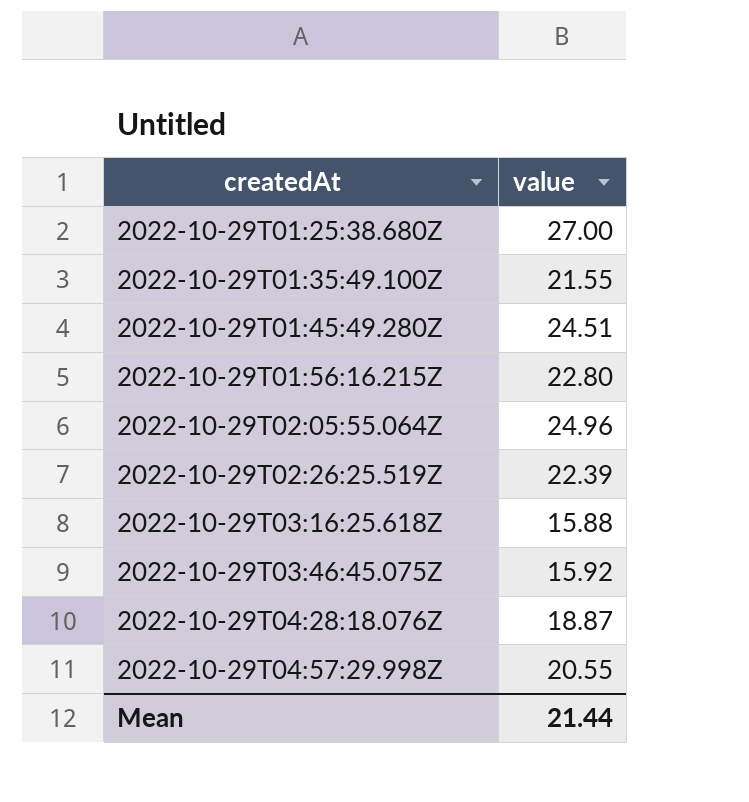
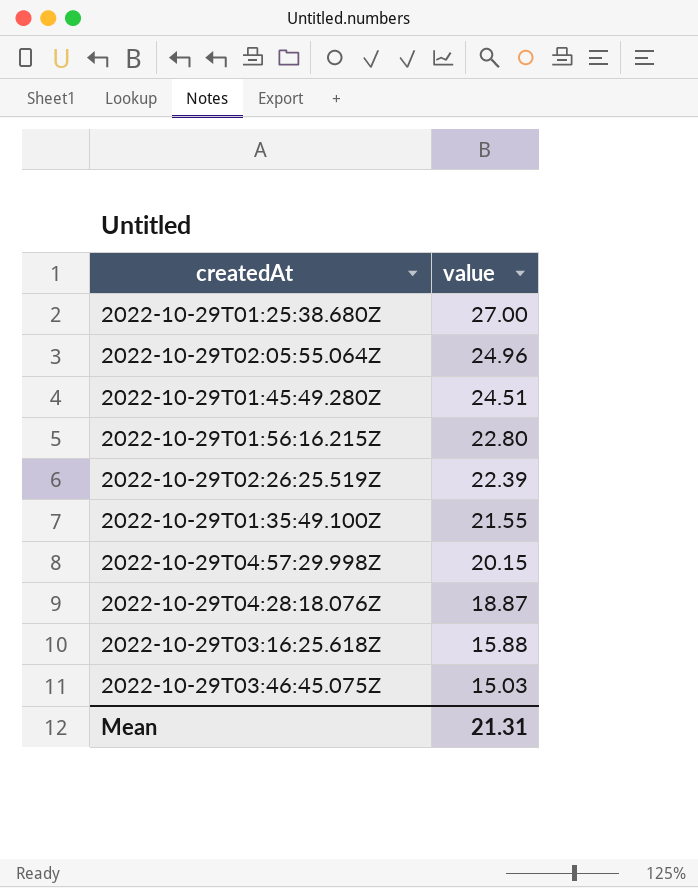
row order: createdAt ascending -> value descending
2022-10-29T04:57:29.998Z | value: 20.55 -> 20.15
2022-10-29T03:46:45.075Z | value: 15.92 -> 15.03
Mean | value: 21.44 -> 21.31

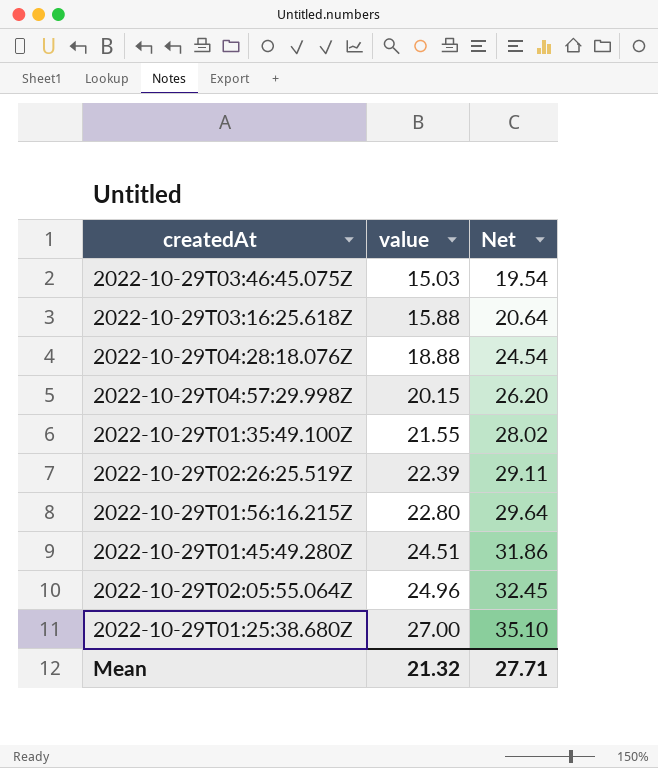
row order: value descending -> value ascending
column Net | formula: none -> [value] * 1.3
2022-10-29T04:28:18.076Z | value: 18.87 -> 18.88
Mean | value: 21.31 -> 21.32

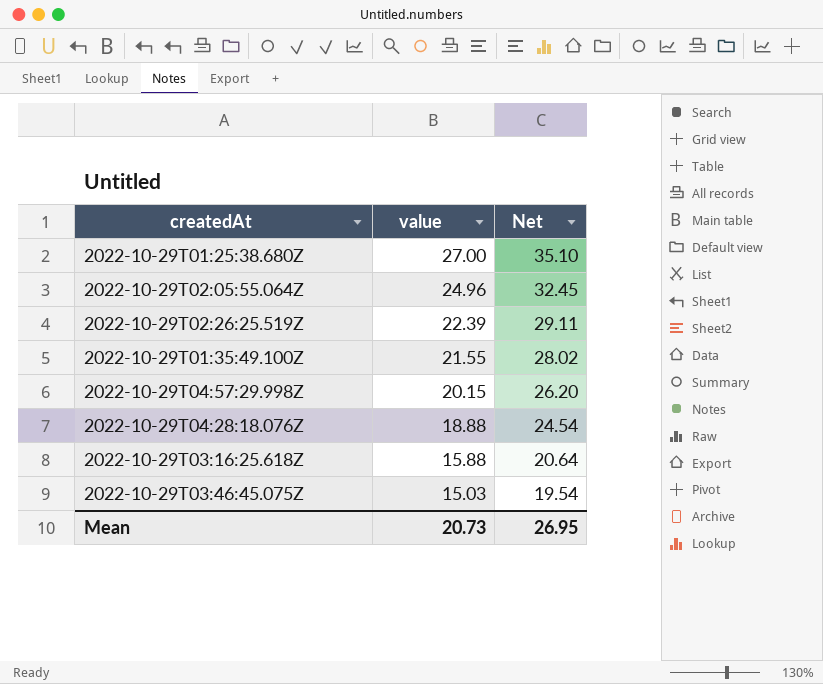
row order: value ascending -> value descending
row 2022-10-29T01:56:16.215Z: 22.80 | 29.64 -> none
row 2022-10-29T01:45:49.280Z: 24.51 | 31.86 -> none
Mean | value: 21.32 -> 20.73
Mean | Net: 27.71 -> 26.95

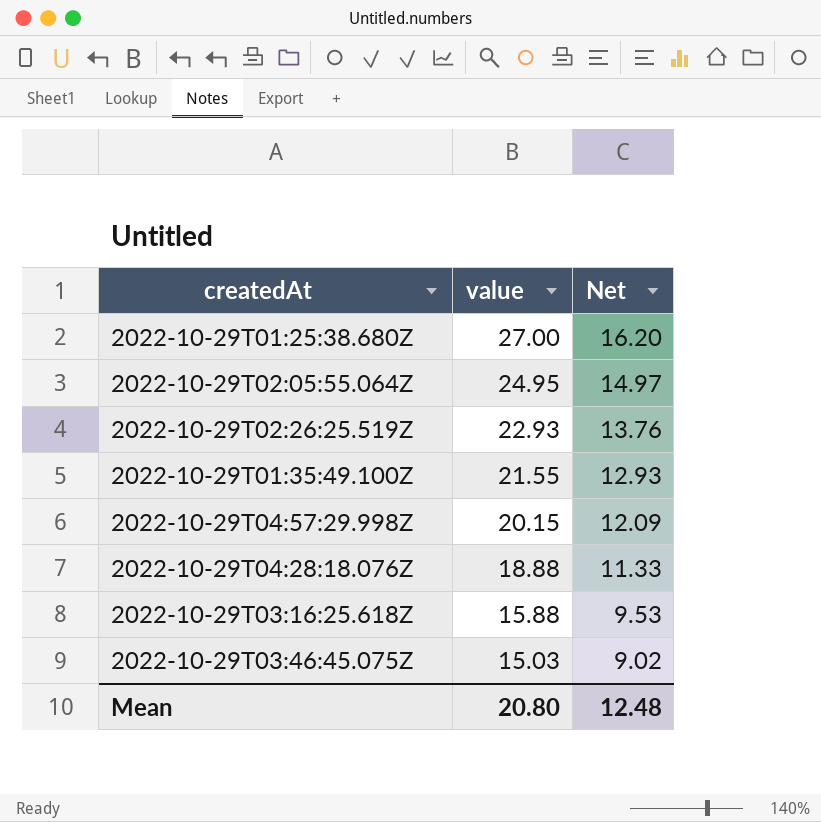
column Net | formula: [value] * 1.3 -> [value] * 0.6
2022-10-29T02:05:55.064Z | value: 24.96 -> 24.95
2022-10-29T02:26:25.519Z | value: 22.39 -> 22.93
Mean | value: 20.73 -> 20.80
Mean | Net: 26.95 -> 12.48

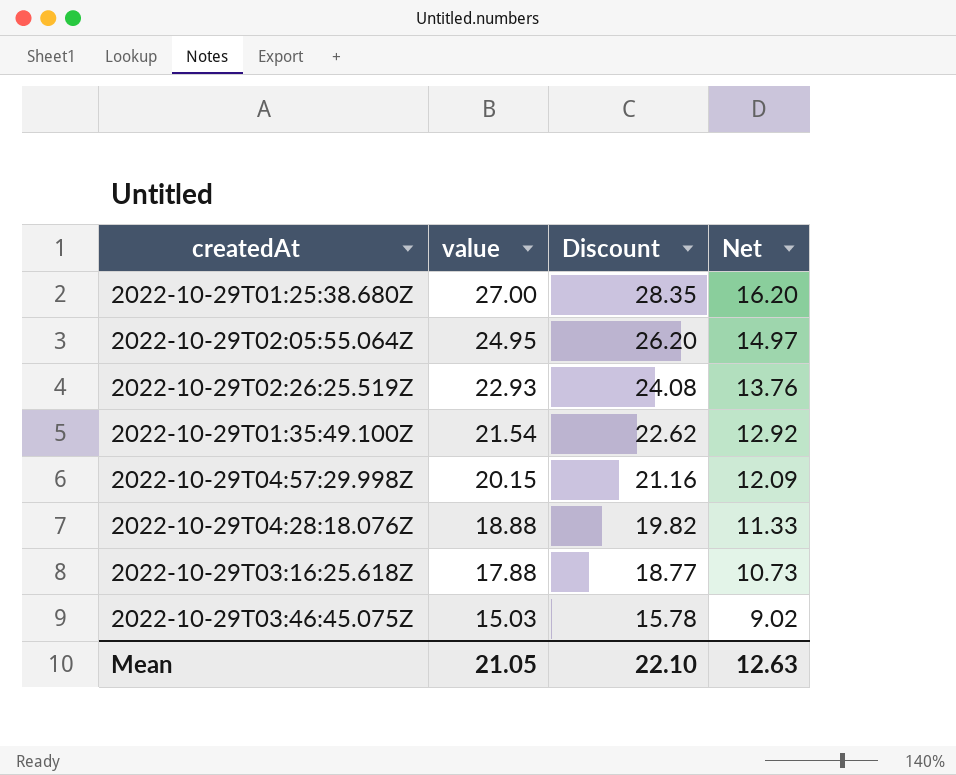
column Discount | formula: none -> [value] * 1.05
2022-10-29T01:35:49.100Z | value: 21.55 -> 21.54
2022-10-29T01:35:49.100Z | Net: 12.93 -> 12.92
2022-10-29T03:16:25.618Z | value: 15.88 -> 17.88
2022-10-29T03:16:25.618Z | Net: 9.53 -> 10.73
Mean | value: 20.80 -> 21.05
Mean | Net: 12.48 -> 12.63

